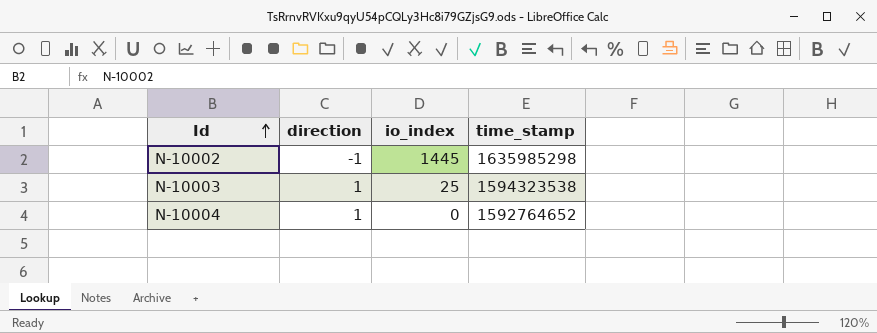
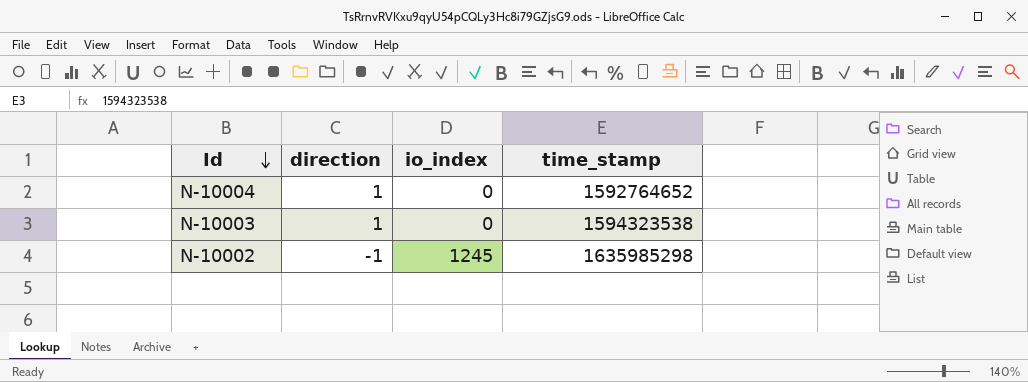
row order: Id ascending -> Id descending
N-10003 | io_index: 25 -> 0
N-10002 | io_index: 1445 -> 1245

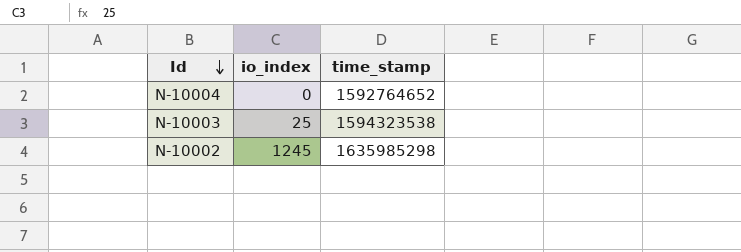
column direction | position: 2 -> none
N-10003 | io_index: 0 -> 25

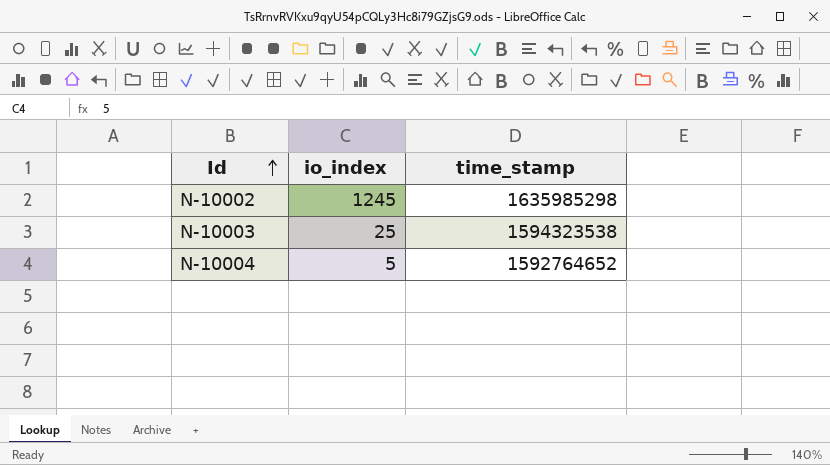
row order: Id descending -> Id ascending
N-10004 | io_index: 0 -> 5

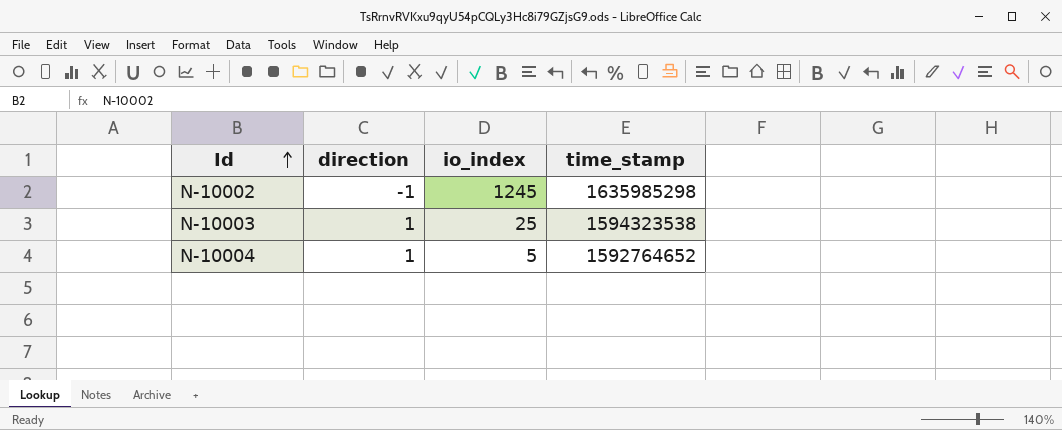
column direction | position: none -> 2

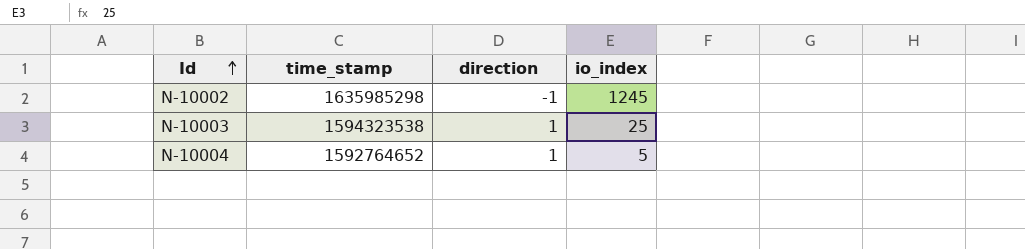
column time_stamp | position: 4 -> 2

